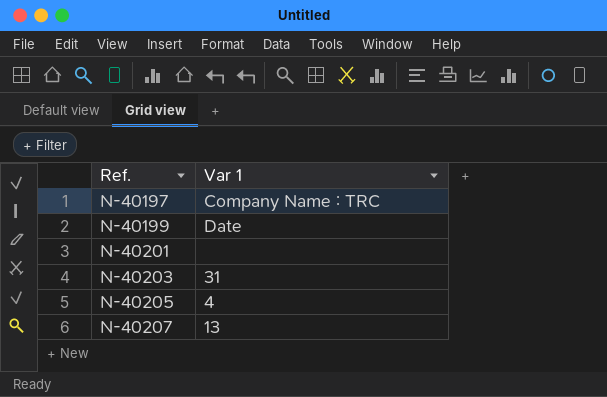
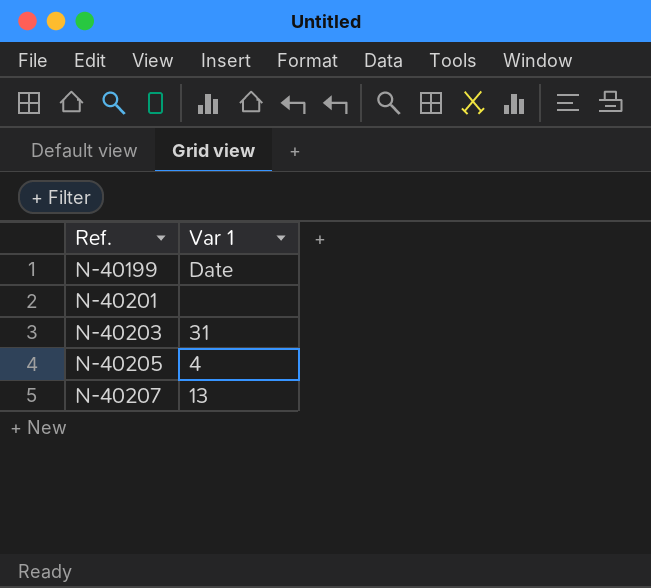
row N-40197: Company Name : TRC -> none

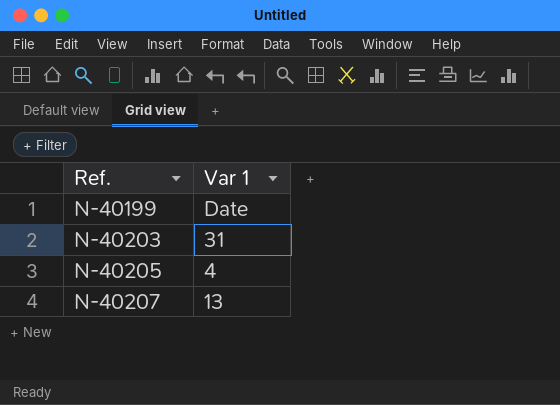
row N-40201: none -> none

